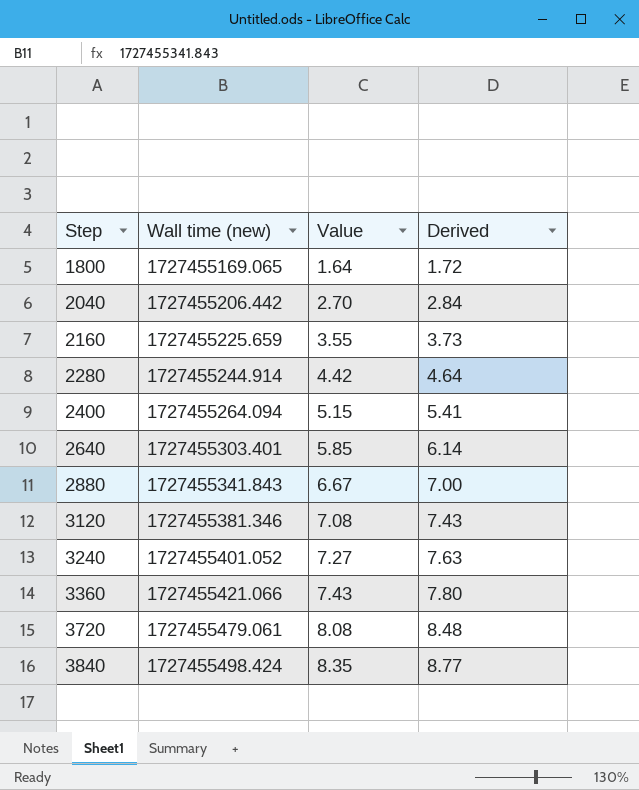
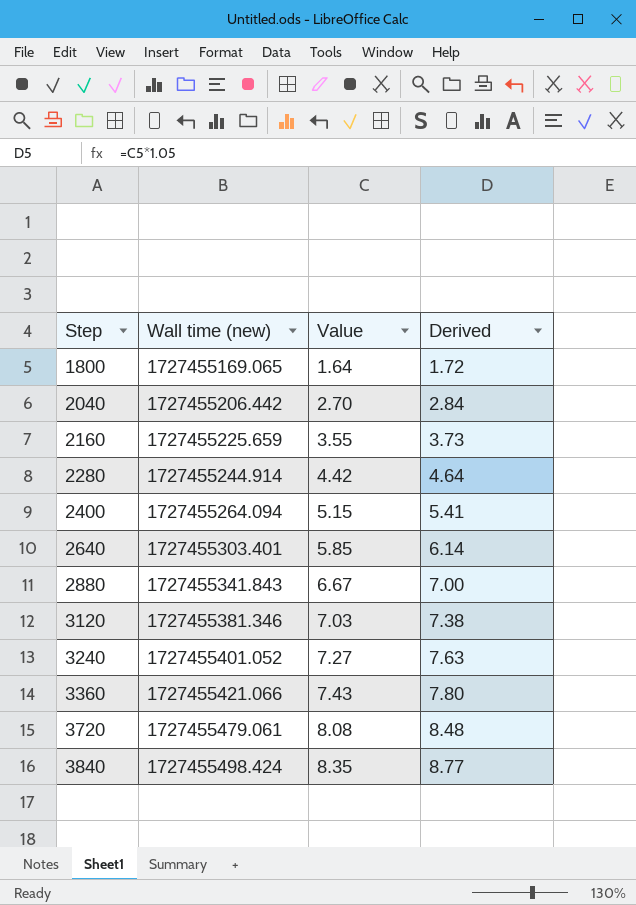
3120 | Value: 7.08 -> 7.03
3120 | Derived: 7.43 -> 7.38

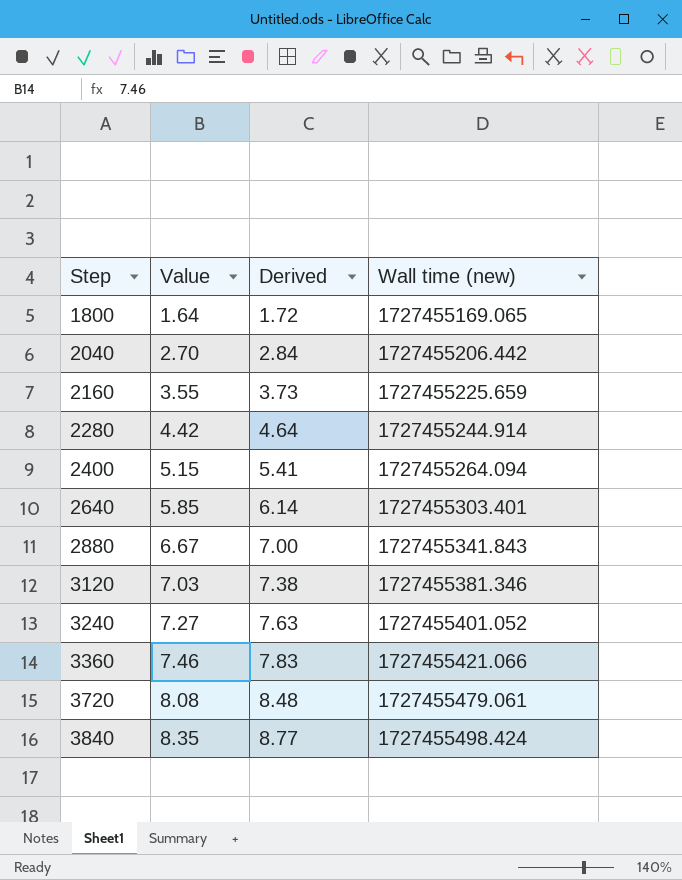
column Wall time (new) | position: 2 -> 4
3360 | Value: 7.43 -> 7.46
3360 | Derived: 7.80 -> 7.83

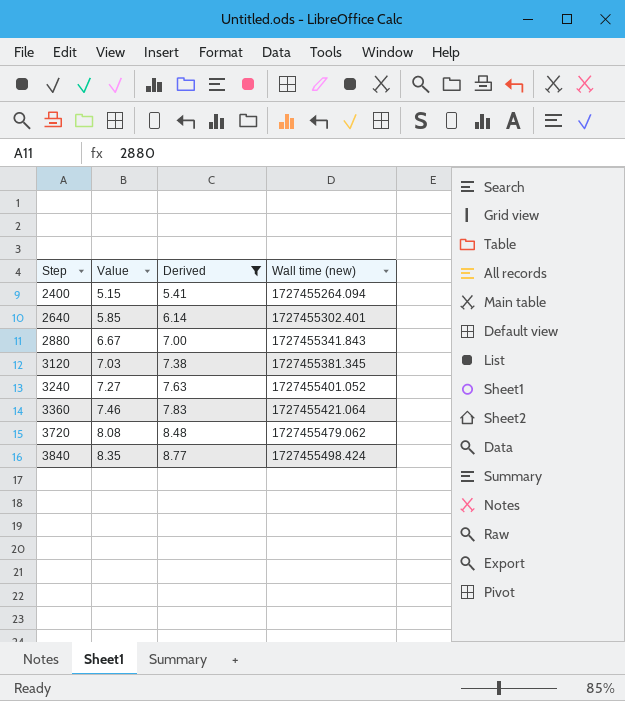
filter: none -> Derived >= 5.41
2640 | Wall time (new): 1727455303.401 -> 1727455302.401
3120 | Wall time (new): 1727455381.346 -> 1727455381.345
3360 | Wall time (new): 1727455421.066 -> 1727455421.064
3720 | Wall time (new): 1727455479.061 -> 1727455479.062

